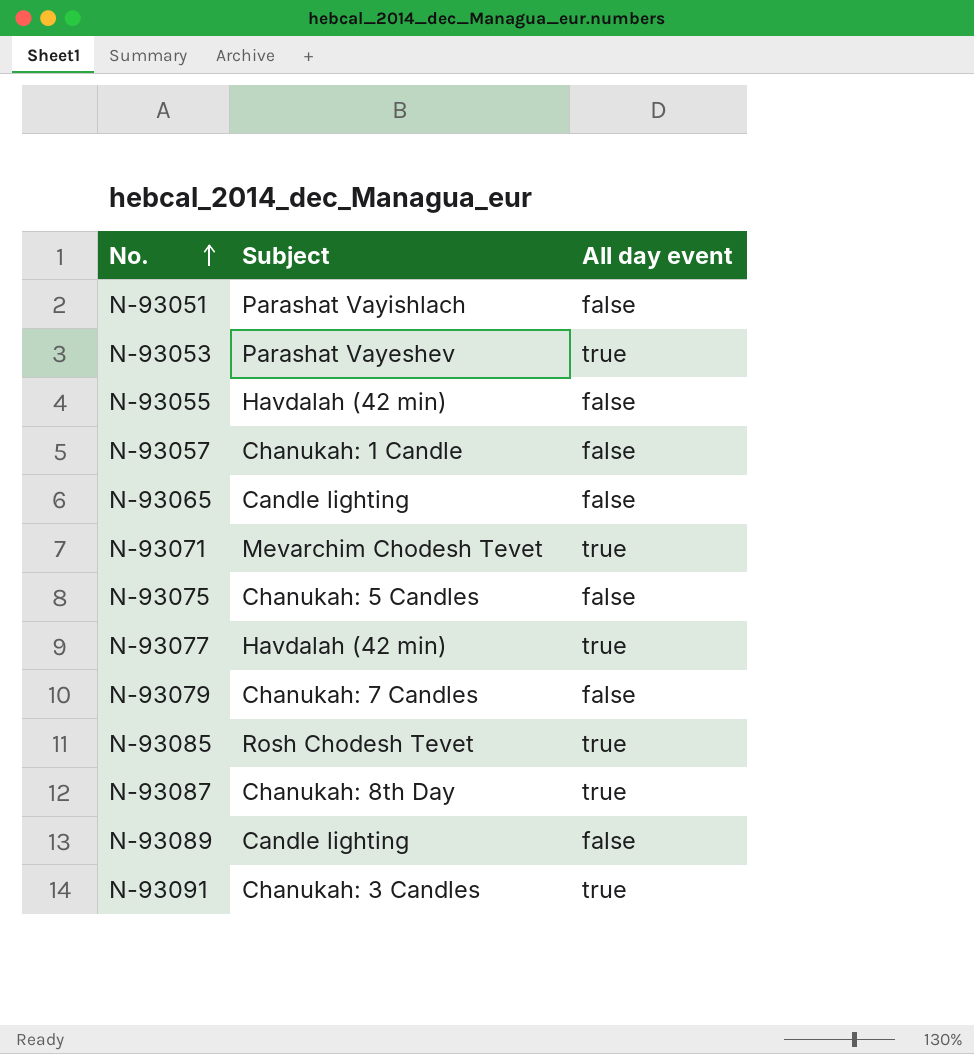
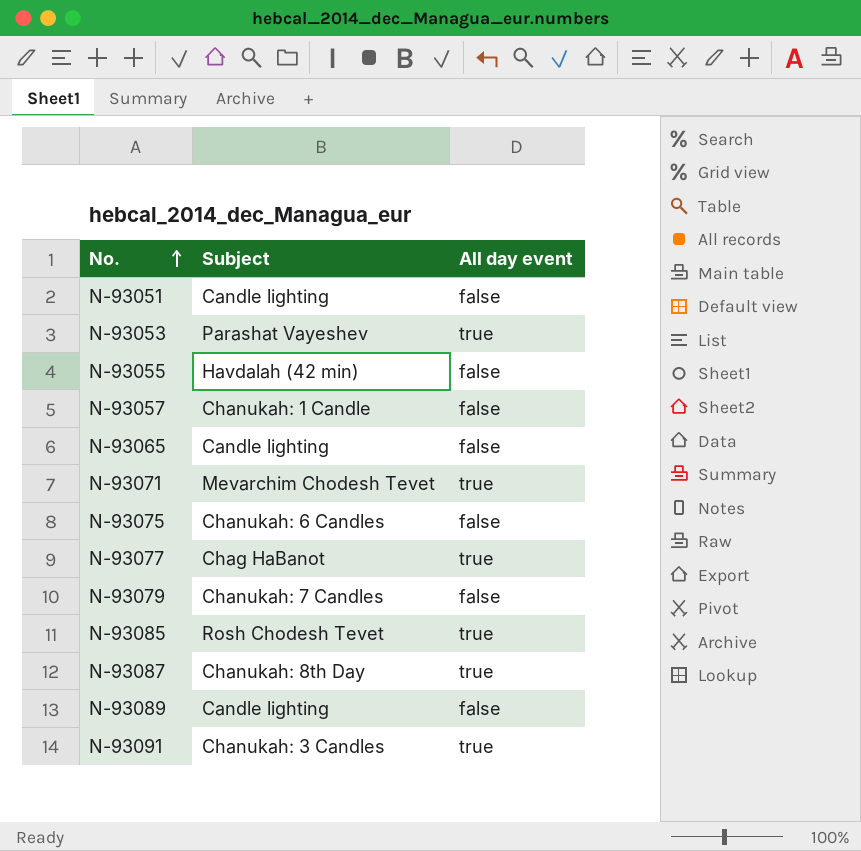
N-93051 | Subject: Parashat Vayishlach -> Candle lighting
N-93075 | Subject: Chanukah: 5 Candles -> Chanukah: 6 Candles
N-93077 | Subject: Havdalah (42 min) -> Chag HaBanot

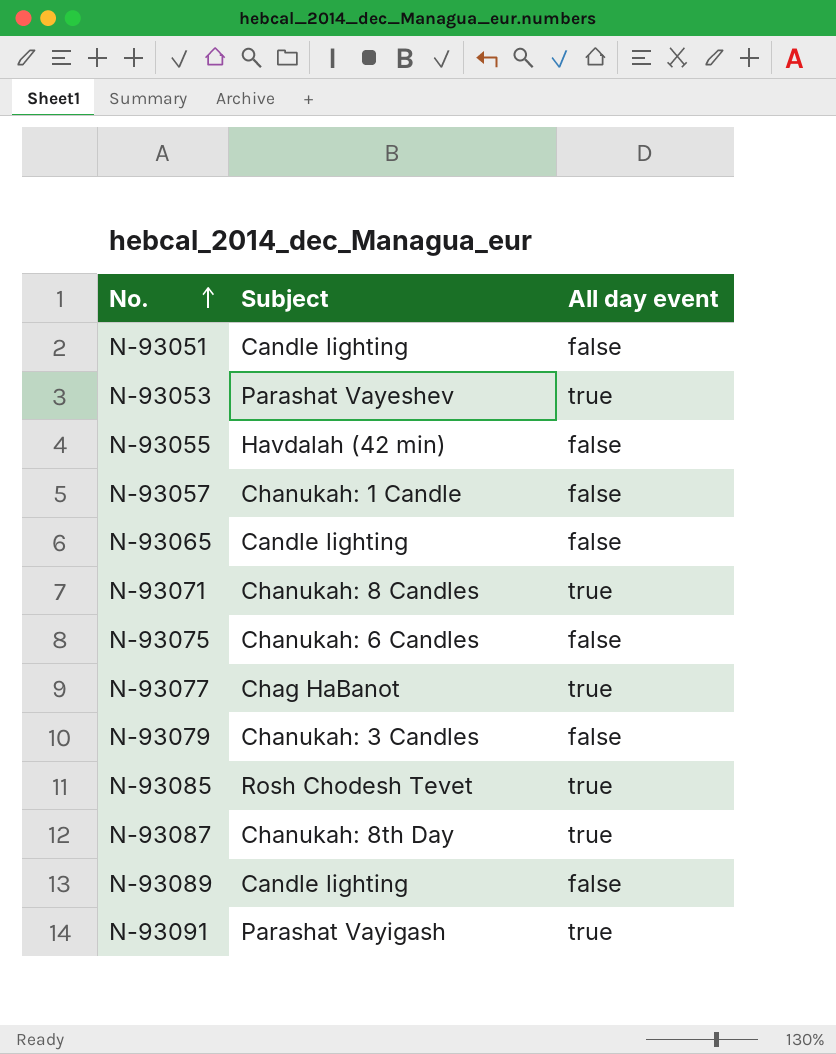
N-93071 | Subject: Mevarchim Chodesh Tevet -> Chanukah: 8 Candles
N-93079 | Subject: Chanukah: 7 Candles -> Chanukah: 3 Candles
N-93091 | Subject: Chanukah: 3 Candles -> Parashat Vayigash

